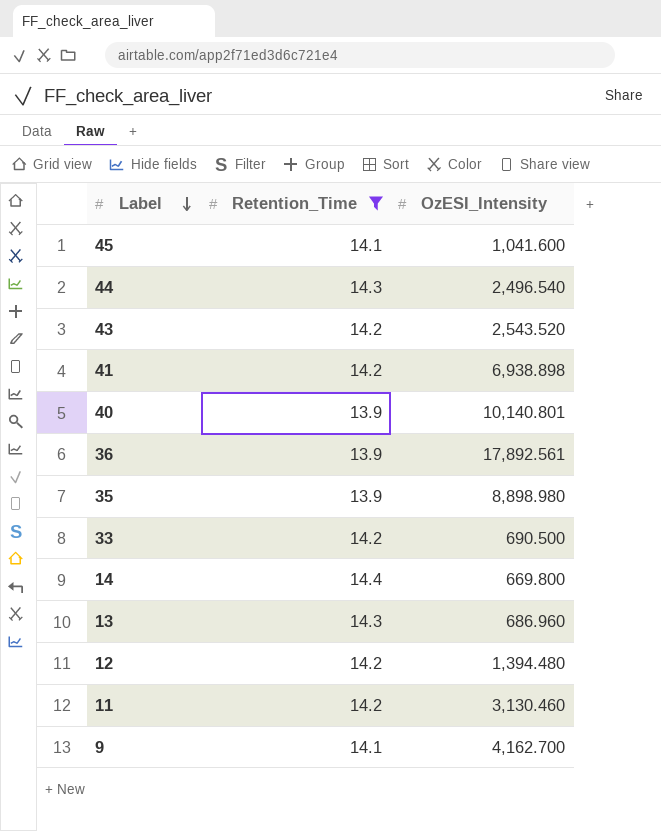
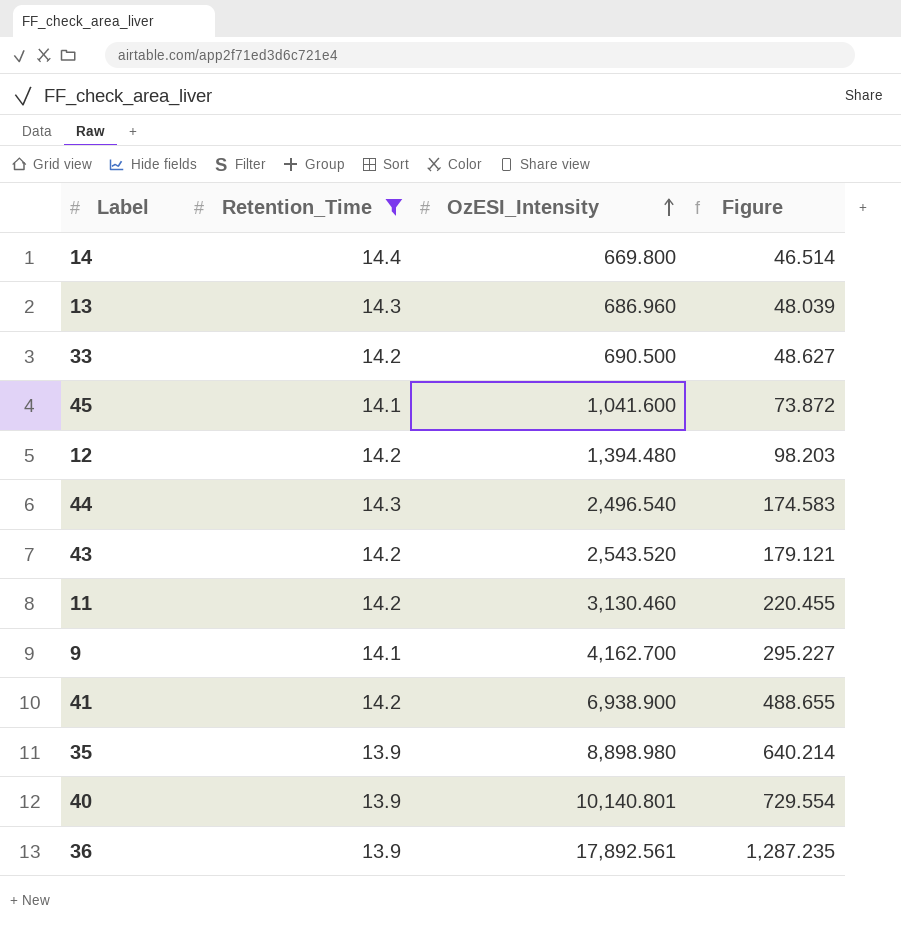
row order: Label descending -> OzESI_Intensity ascending
column Figure | formula: none -> [OzESI_Intensity] / [Retention_Time]
41 | OzESI_Intensity: 6,938.898 -> 6,938.900

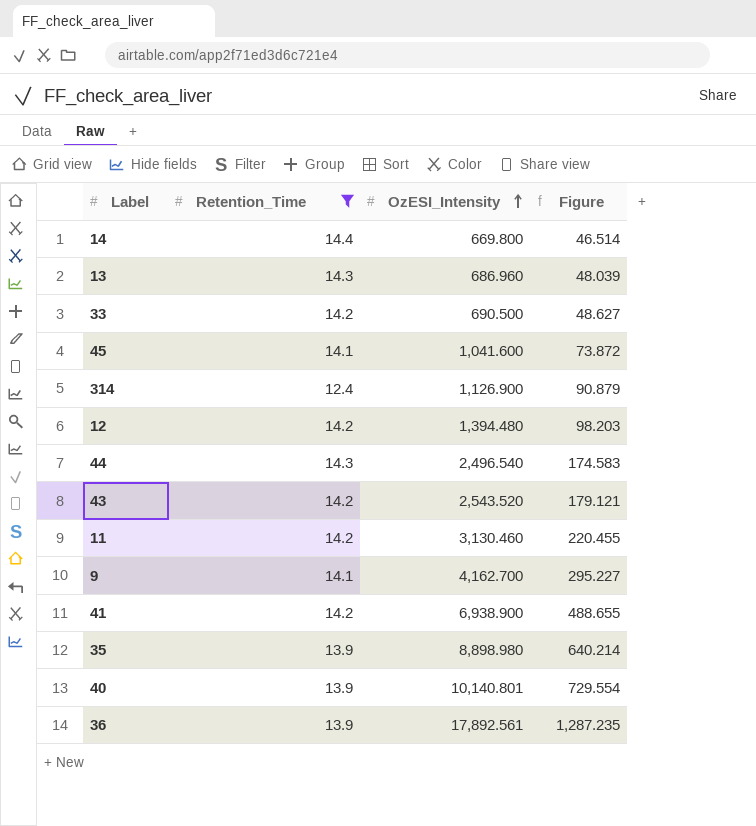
row 314: none -> 12.4 | 1,126.900 | 90.879

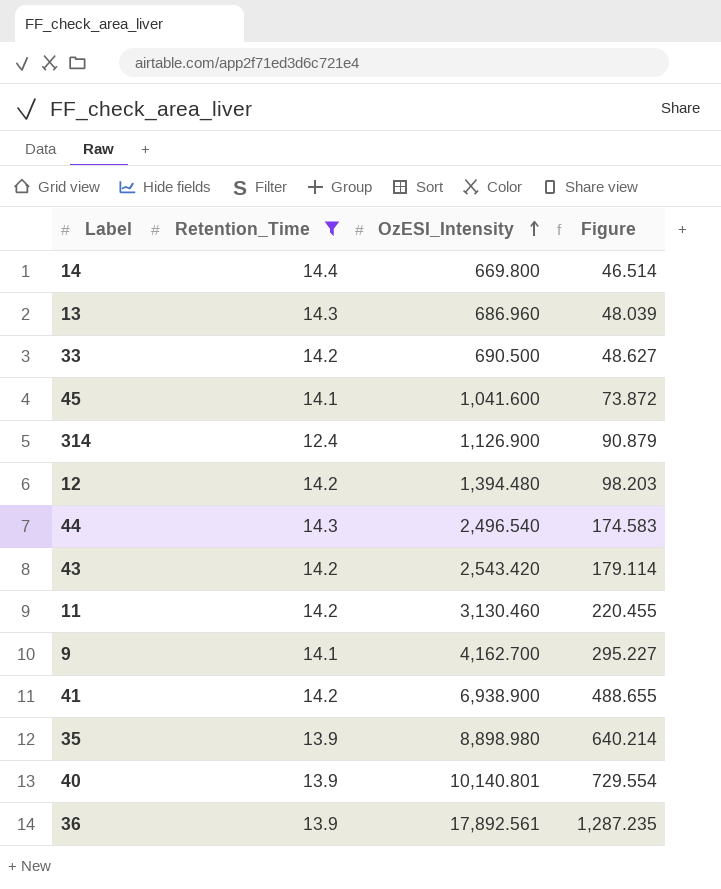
43 | OzESI_Intensity: 2,543.520 -> 2,543.420
43 | Figure: 179.121 -> 179.114

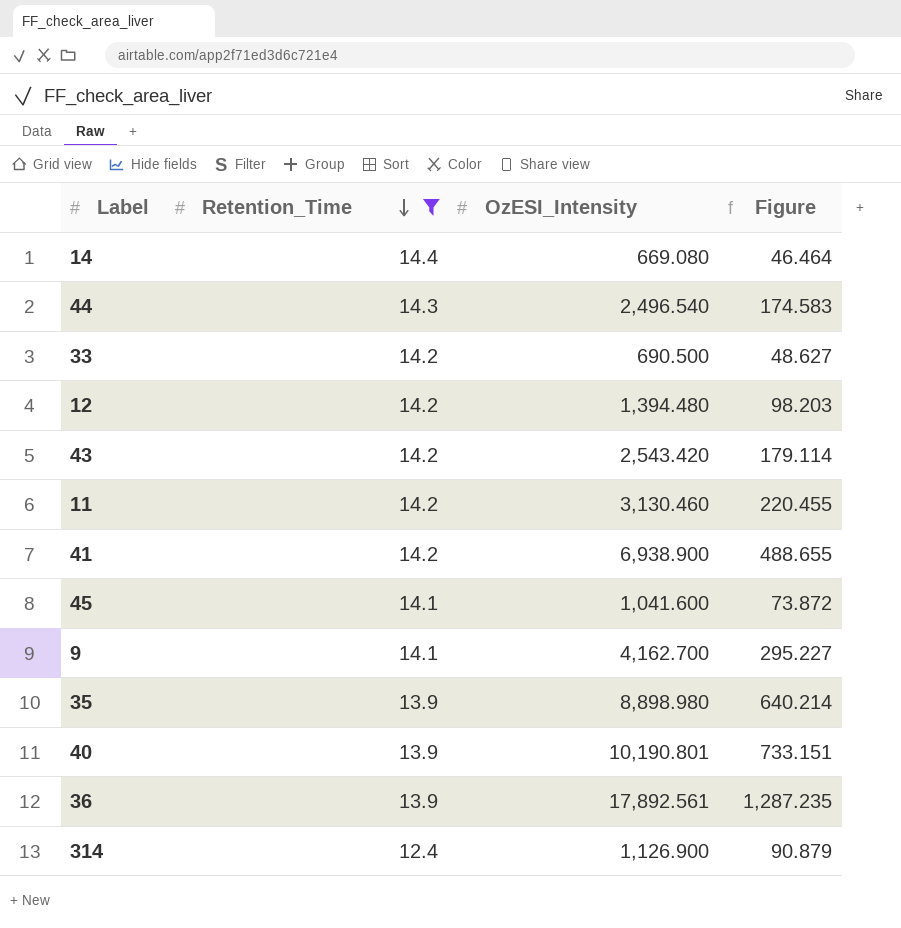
row order: OzESI_Intensity ascending -> Retention_Time descending
row 13: 14.3 | 686.960 | 48.039 -> none
14 | OzESI_Intensity: 669.800 -> 669.080
14 | Figure: 46.514 -> 46.464
40 | OzESI_Intensity: 10,140.801 -> 10,190.801
40 | Figure: 729.554 -> 733.151

